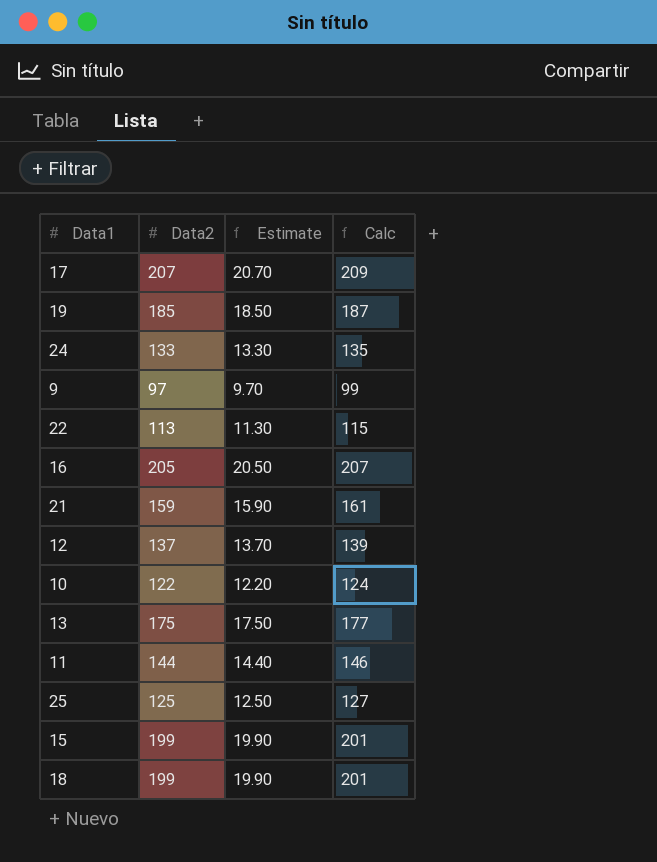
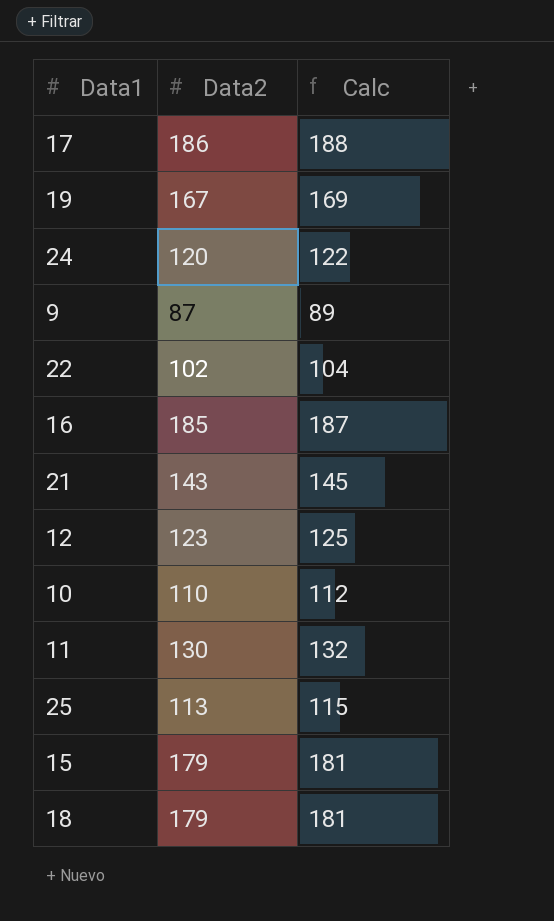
column Estimate | formula: [Data2] * 0.1 -> none
row 13: 175 | 17.50 | 177 -> none
17 | Data2: 207 -> 186
17 | Calc: 209 -> 188
19 | Data2: 185 -> 167
19 | Calc: 187 -> 169
24 | Data2: 133 -> 120
24 | Calc: 135 -> 122
9 | Data2: 97 -> 87
9 | Calc: 99 -> 89
22 | Data2: 113 -> 102
22 | Calc: 115 -> 104
16 | Data2: 205 -> 185
16 | Calc: 207 -> 187
21 | Data2: 159 -> 143
21 | Calc: 161 -> 145
12 | Data2: 137 -> 123
12 | Calc: 139 -> 125
10 | Data2: 122 -> 110
10 | Calc: 124 -> 112
11 | Data2: 144 -> 130
11 | Calc: 146 -> 132
25 | Data2: 125 -> 113
25 | Calc: 127 -> 115
15 | Data2: 199 -> 179
15 | Calc: 201 -> 181
18 | Data2: 199 -> 179
18 | Calc: 201 -> 181

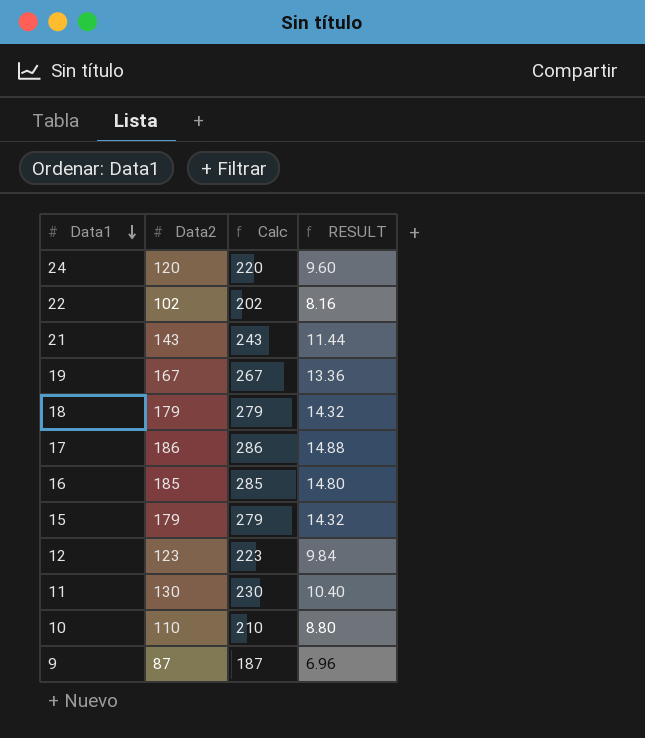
row order: none -> Data1 descending
column Calc | formula: [Data2] + 2 -> [Data2] + 100
column RESULT | formula: none -> [Data2] * 0.08
row 25: 113 | 115 -> none

